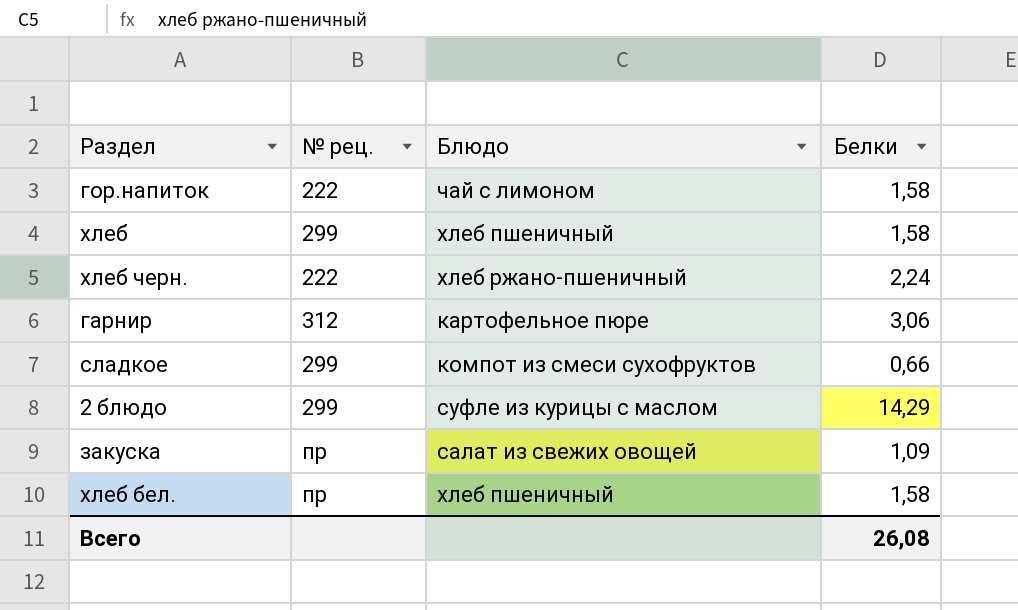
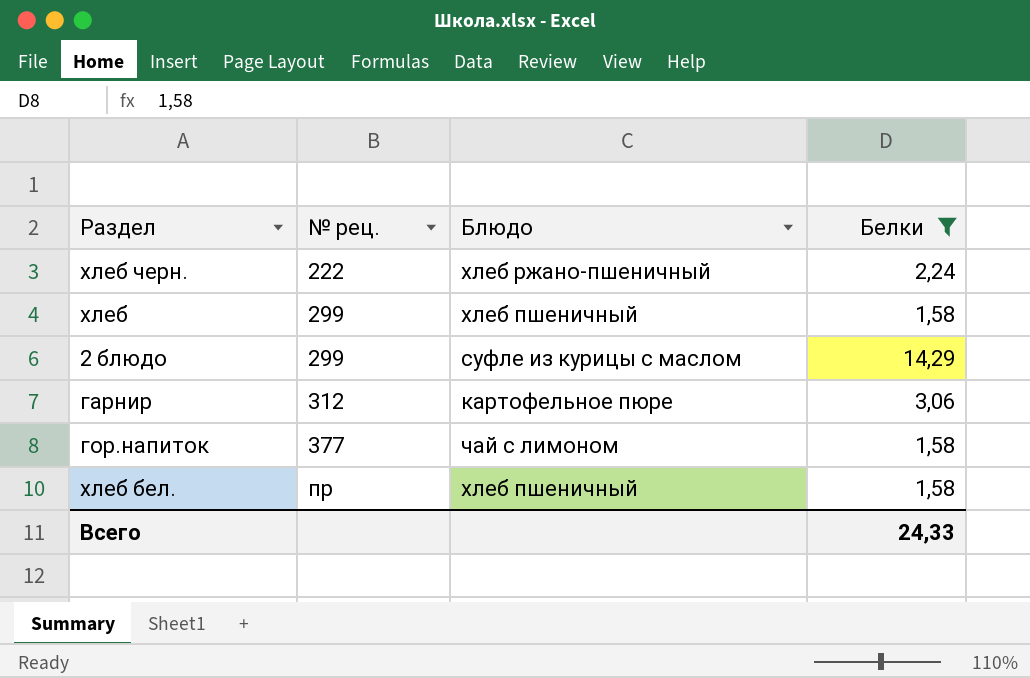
filter: none -> Белки >= 1,58
row order: none -> № рец. ascending
гор.напиток | № рец.: 222 -> 377
Всего | Белки: 26,08 -> 24,33

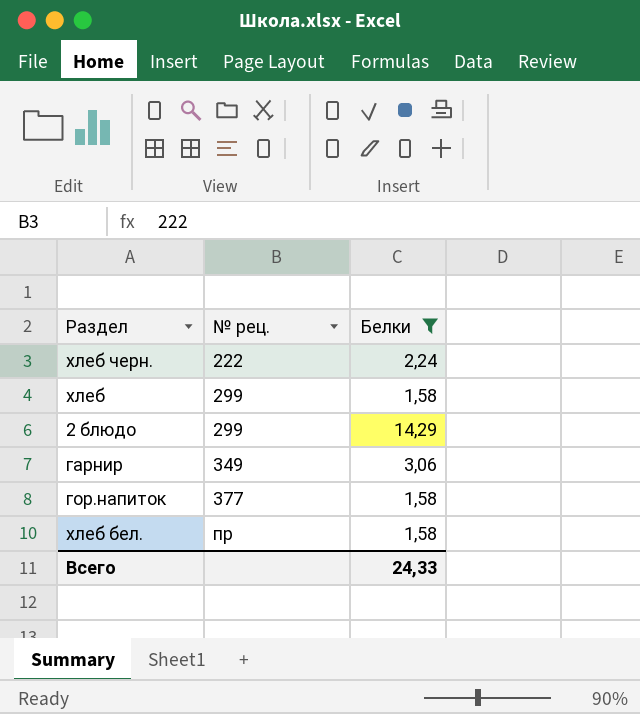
column Блюдо | position: 3 -> none
гарнир | № рец.: 312 -> 349

